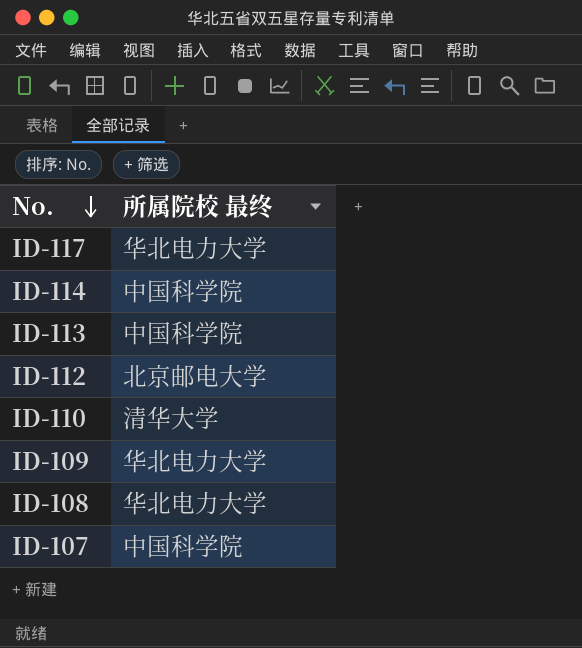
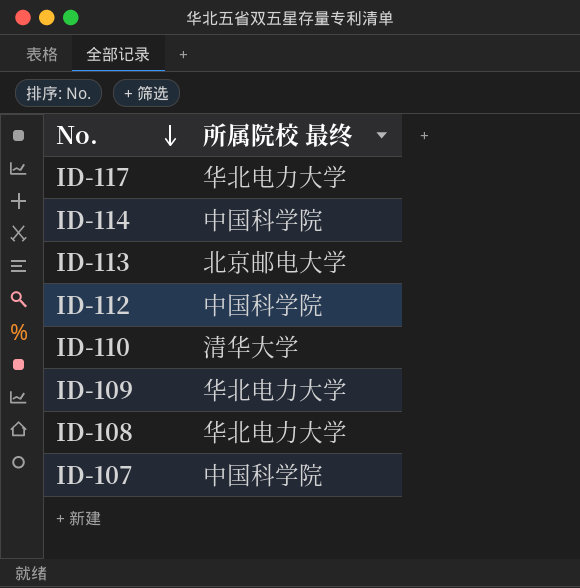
ID-113 | 所属院校 最终: 中国科学院 -> 北京邮电大学
ID-112 | 所属院校 最终: 北京邮电大学 -> 中国科学院

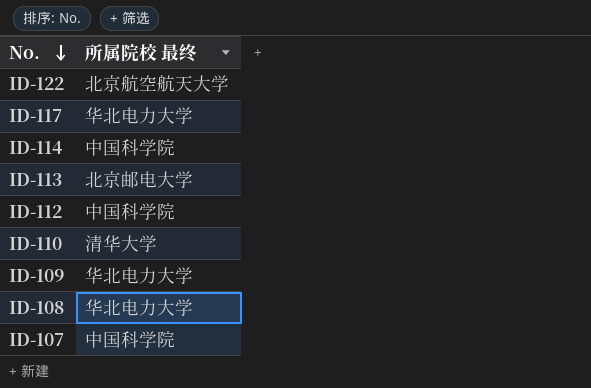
row ID-122: none -> 北京航空航天大学

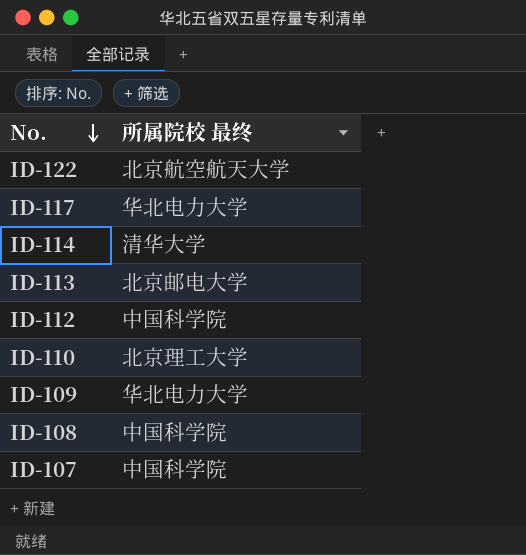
ID-114 | 所属院校 最终: 中国科学院 -> 清华大学
ID-110 | 所属院校 最终: 清华大学 -> 北京理工大学
ID-108 | 所属院校 最终: 华北电力大学 -> 中国科学院

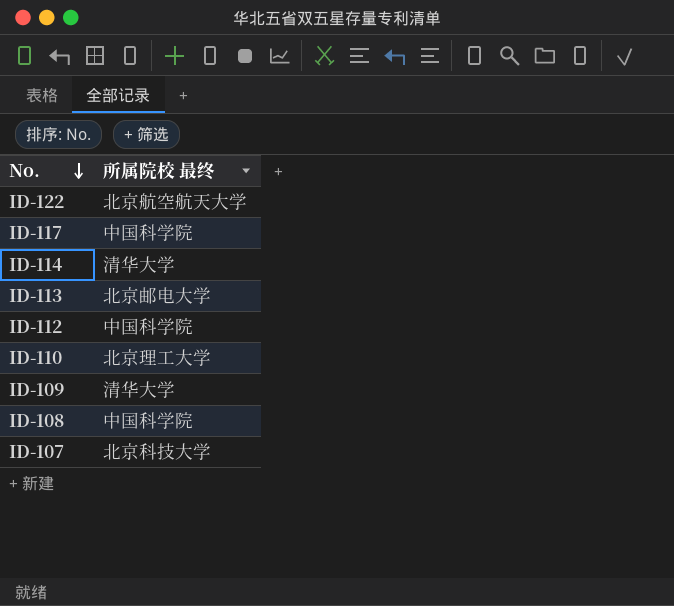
ID-117 | 所属院校 最终: 华北电力大学 -> 中国科学院
ID-109 | 所属院校 最终: 华北电力大学 -> 清华大学
ID-107 | 所属院校 最终: 中国科学院 -> 北京科技大学

